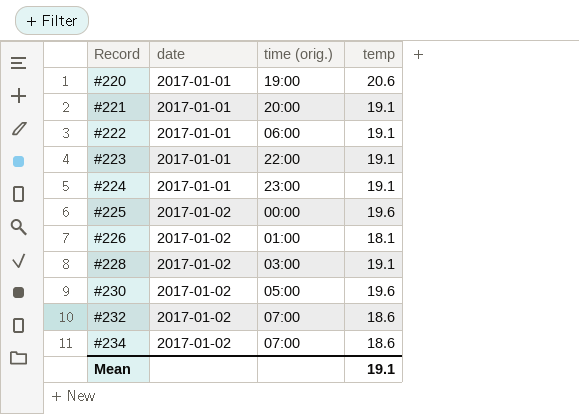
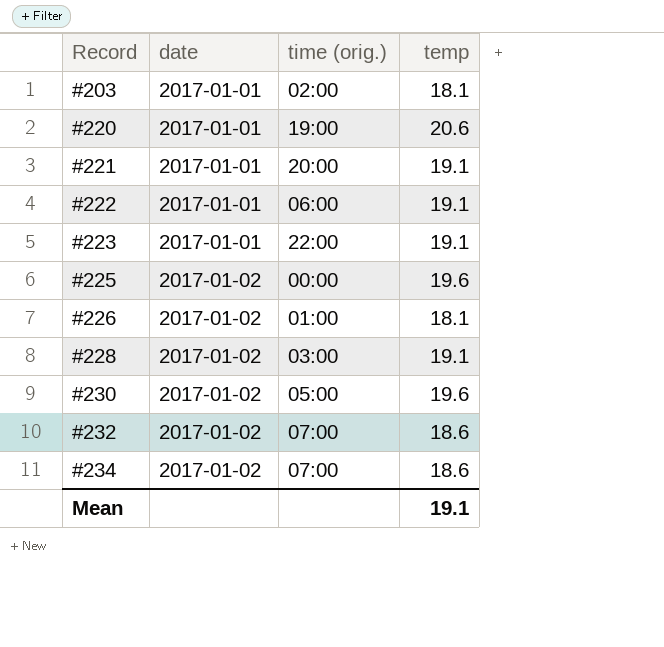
row #224: 2017-01-01 | 23:00 | 19.1 -> none
row #203: none -> 2017-01-01 | 02:00 | 18.1

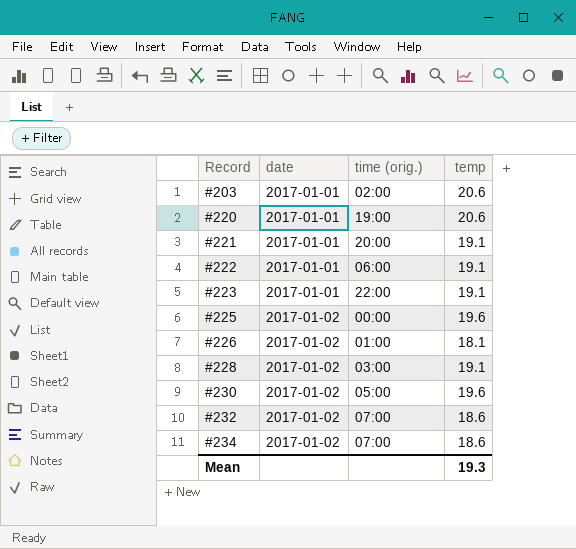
#203 | temp: 18.1 -> 20.6
Mean | temp: 19.1 -> 19.3

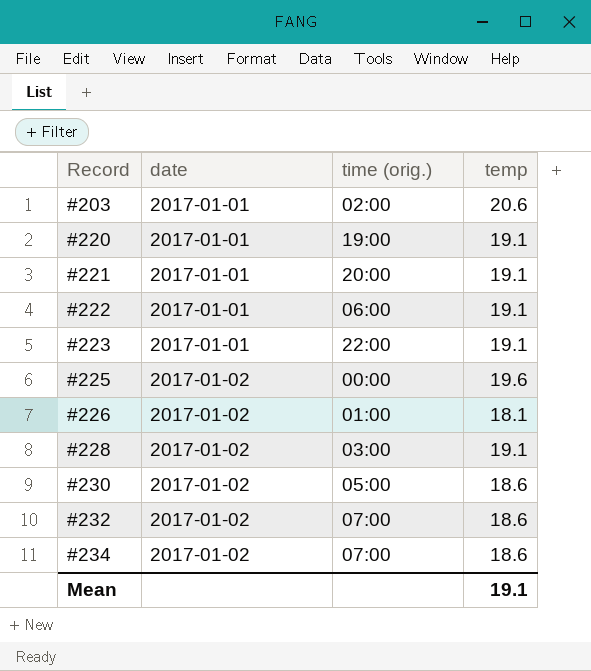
#220 | temp: 20.6 -> 19.1
#230 | temp: 19.6 -> 18.6
Mean | temp: 19.3 -> 19.1

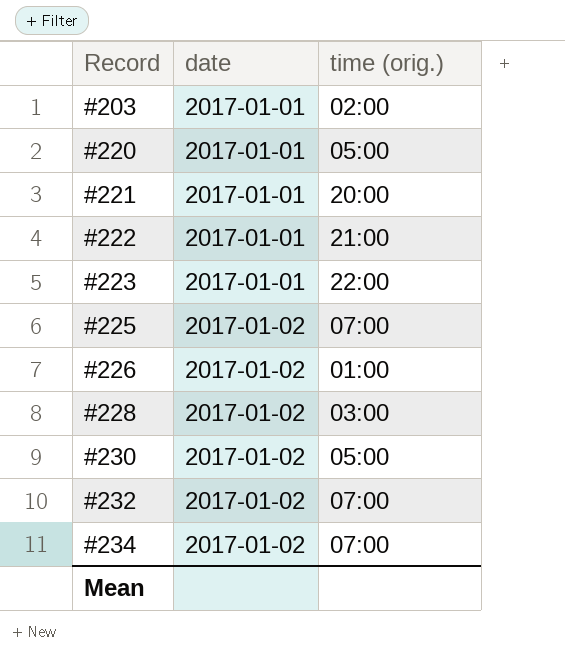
column temp | position: 4 -> none
#220 | time (orig.): 19:00 -> 05:00
#222 | time (orig.): 06:00 -> 21:00
#225 | time (orig.): 00:00 -> 07:00

